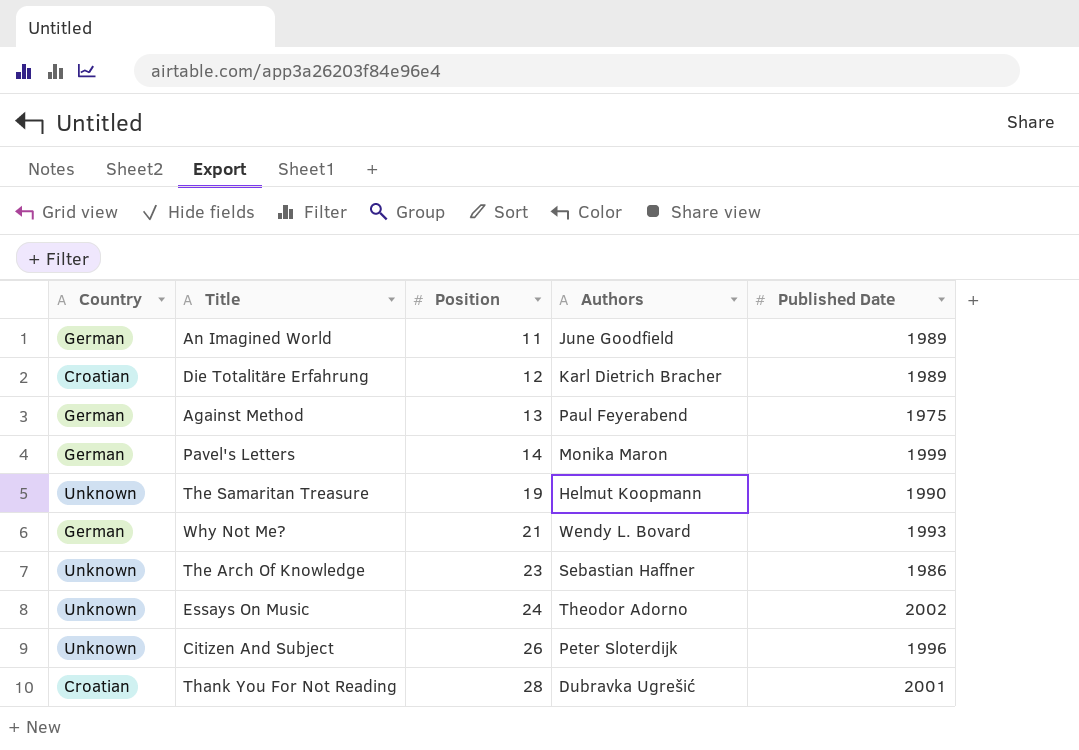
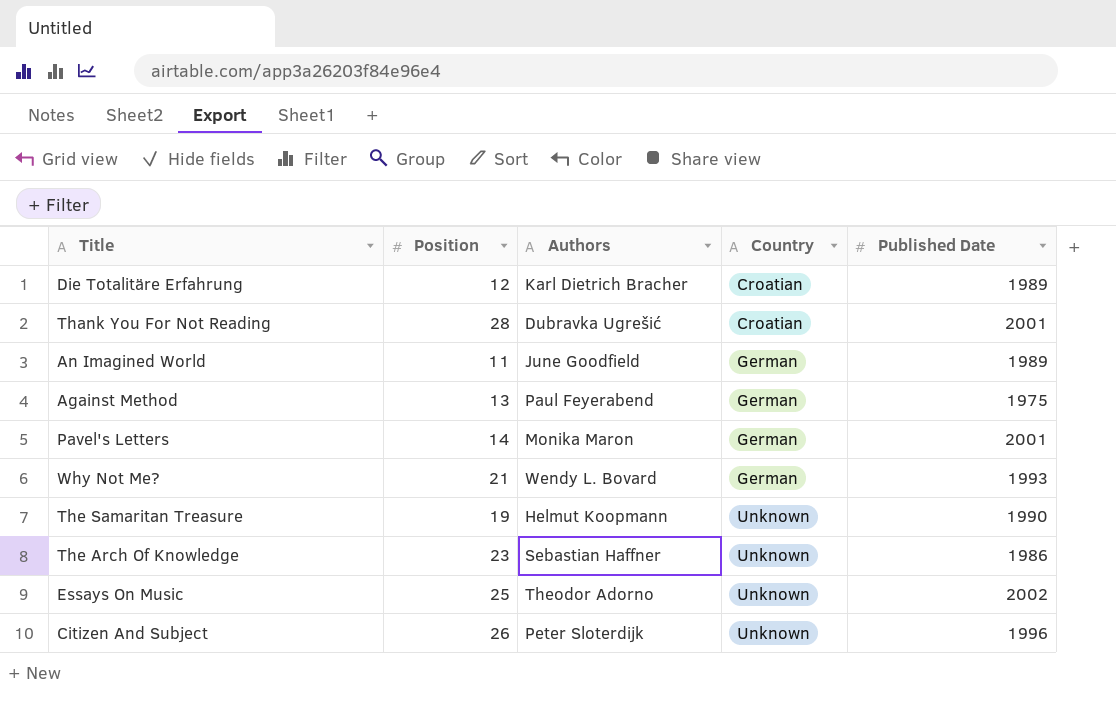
row order: Position ascending -> Country ascending
column Country | position: 1 -> 4
Pavel's Letters | Published Date: 1999 -> 2001
Essays On Music | Position: 24 -> 25

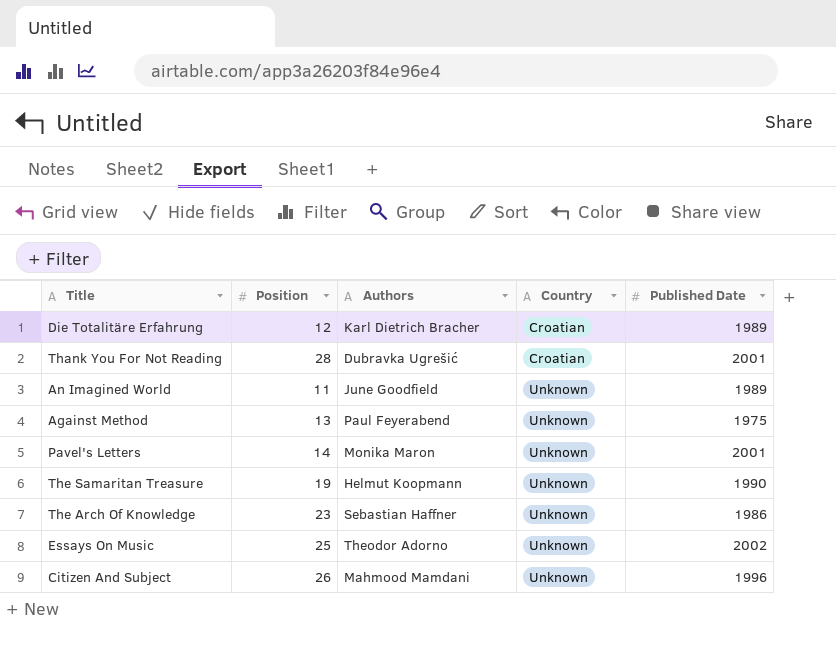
row Why Not Me?: 21 | Wendy L. Bovard | German | 1993 -> none
An Imagined World | Country: German -> Unknown
Against Method | Country: German -> Unknown
Pavel's Letters | Country: German -> Unknown
Citizen And Subject | Authors: Peter Sloterdijk -> Mahmood Mamdani

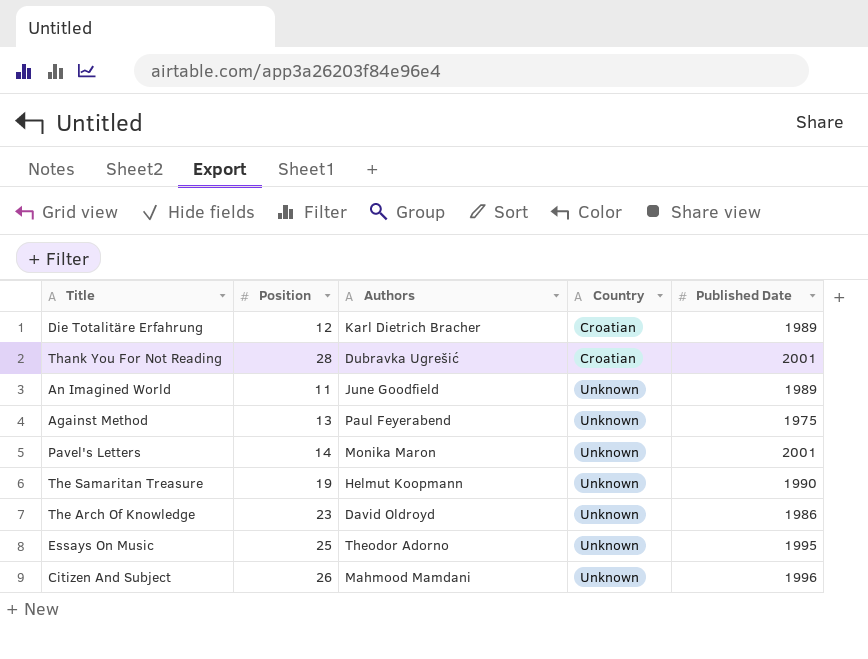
The Arch Of Knowledge | Authors: Sebastian Haffner -> David Oldroyd
Essays On Music | Published Date: 2002 -> 1995

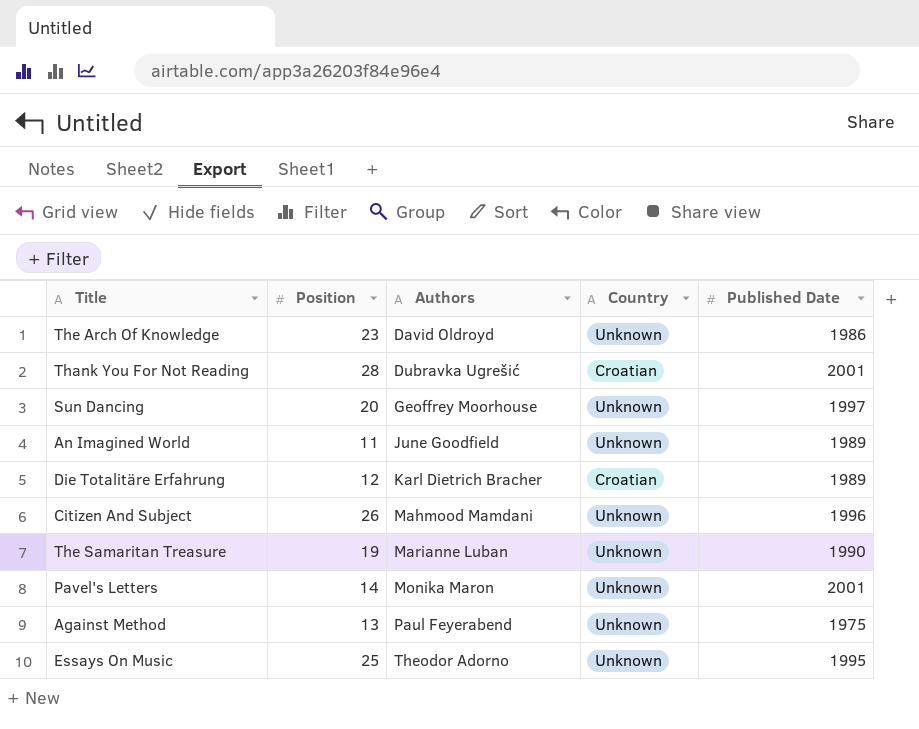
row order: Country ascending -> Authors ascending
row Sun Dancing: none -> 20 | Geoffrey Moorhouse | Unknown | 1997
The Samaritan Treasure | Authors: Helmut Koopmann -> Marianne Luban

